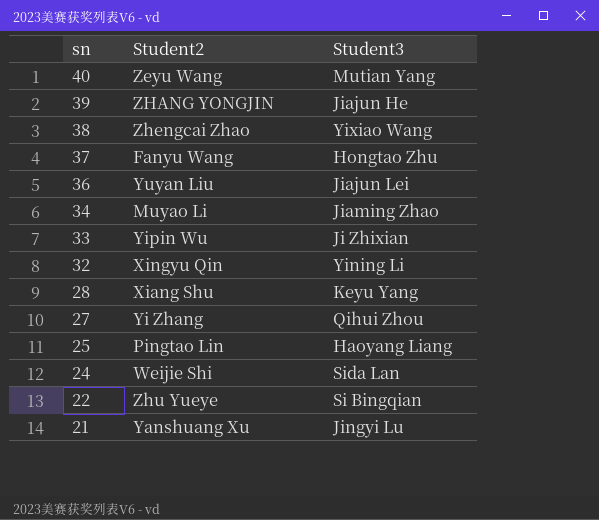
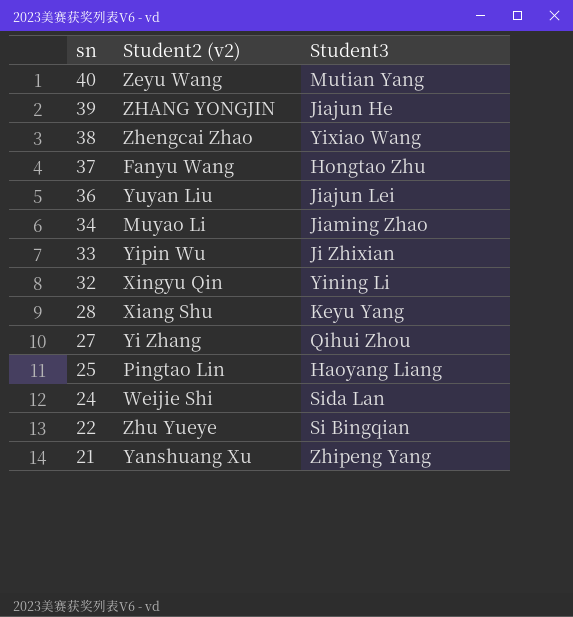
column name: Student2 -> Student2 (v2)
21 | Student3: Jingyi Lu -> Zhipeng Yang

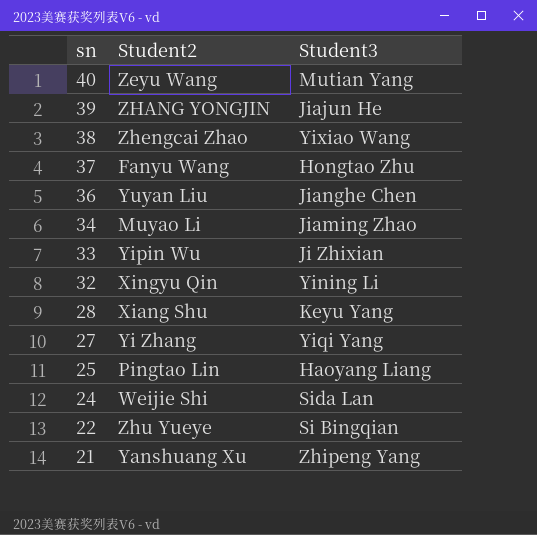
column name: Student2 (v2) -> Student2
36 | Student3: Jiajun Lei -> Jianghe Chen
27 | Student3: Qihui Zhou -> Yiqi Yang

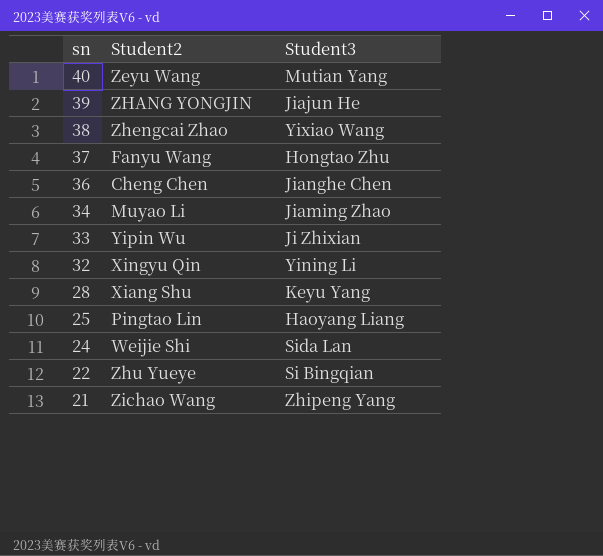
row 27: Yi Zhang | Yiqi Yang -> none
36 | Student2: Yuyan Liu -> Cheng Chen
21 | Student2: Yanshuang Xu -> Zichao Wang

